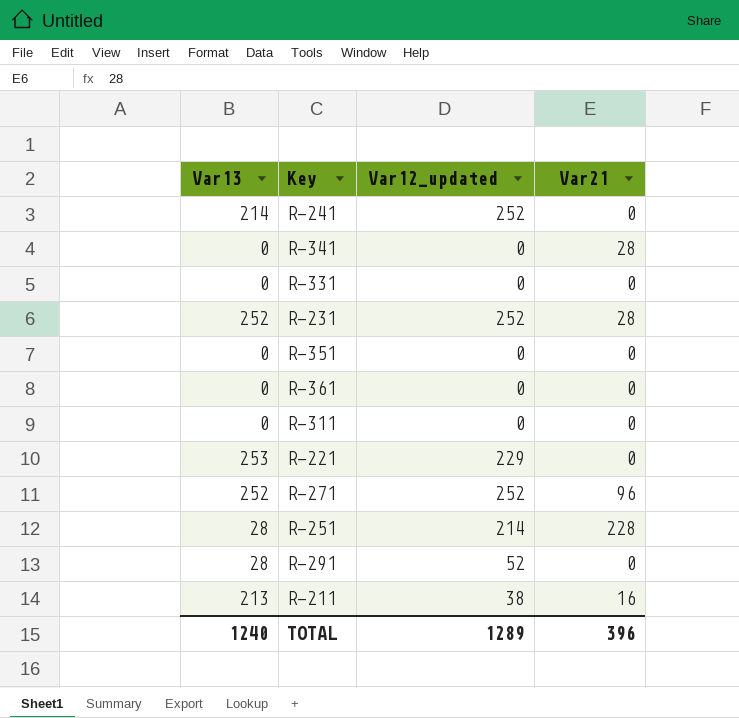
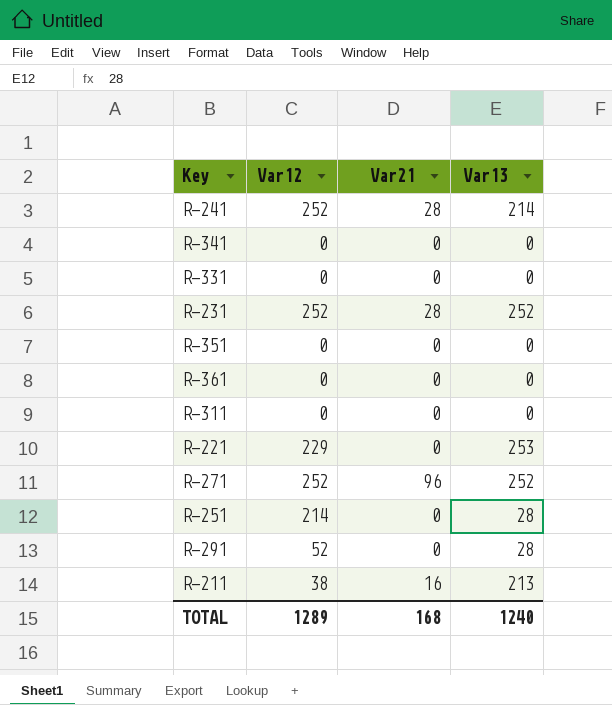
column name: Var12_updated -> Var12
column Var13 | position: 1 -> 4
R-241 | Var21: 0 -> 28
R-341 | Var21: 28 -> 0
R-251 | Var21: 228 -> 0
TOTAL | Var21: 396 -> 168

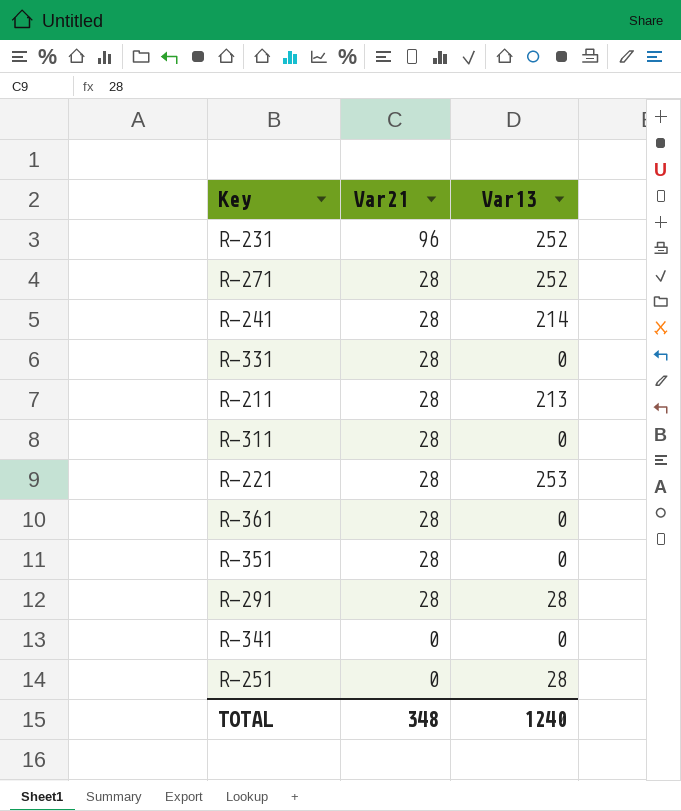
row order: none -> Var21 descending
column Var12 | position: 2 -> none
R-231 | Var21: 28 -> 96
R-271 | Var21: 96 -> 28
R-331 | Var21: 0 -> 28
R-211 | Var21: 16 -> 28
R-311 | Var21: 0 -> 28
R-221 | Var21: 0 -> 28
R-361 | Var21: 0 -> 28
R-351 | Var21: 0 -> 28
R-291 | Var21: 0 -> 28
TOTAL | Var21: 168 -> 348

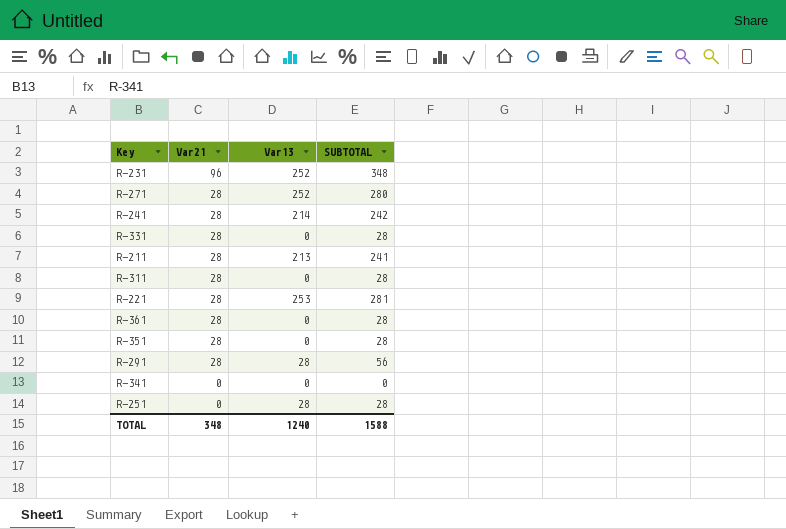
column SUBTOTAL | formula: none -> [Var21] + [Var13]

